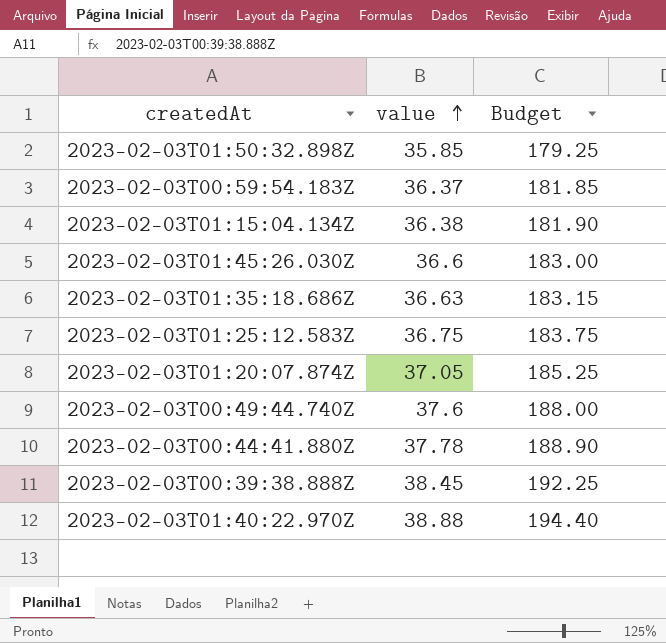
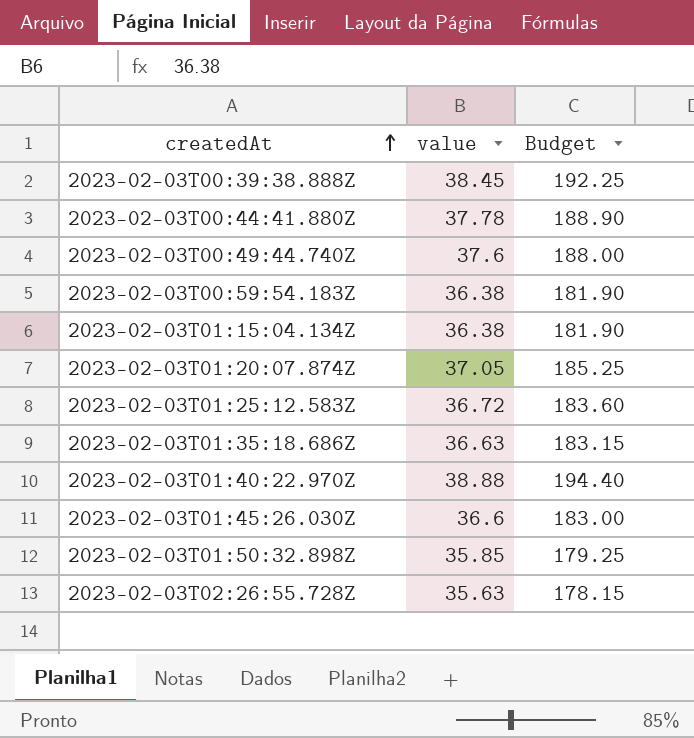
row order: value ascending -> createdAt ascending
2023-02-03T00:59:54.183Z | value: 36.37 -> 36.38
2023-02-03T00:59:54.183Z | Budget: 181.85 -> 181.90
2023-02-03T01:25:12.583Z | value: 36.75 -> 36.72
2023-02-03T01:25:12.583Z | Budget: 183.75 -> 183.60
row 2023-02-03T02:26:55.728Z: none -> 35.63 | 178.15

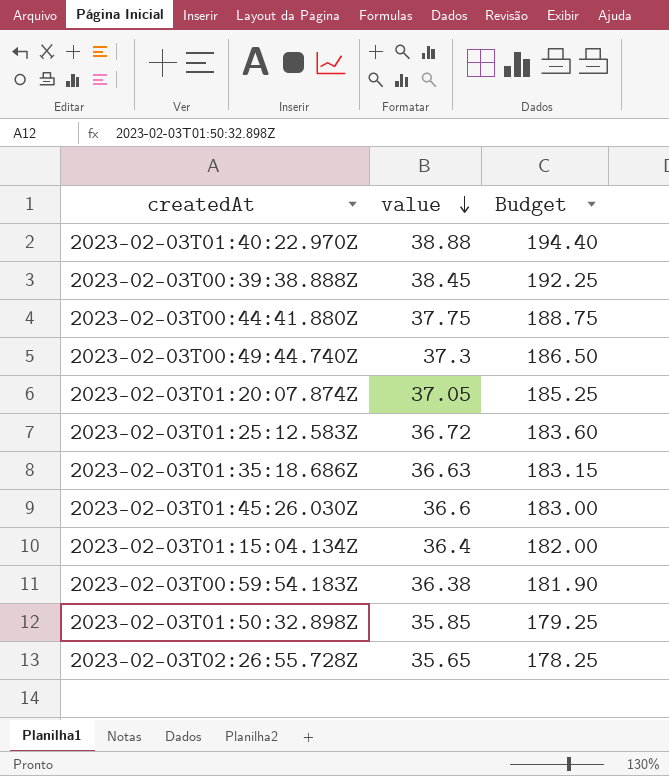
row order: createdAt ascending -> value descending
2023-02-03T00:44:41.880Z | value: 37.78 -> 37.75
2023-02-03T00:44:41.880Z | Budget: 188.90 -> 188.75
2023-02-03T00:49:44.740Z | value: 37.6 -> 37.3
2023-02-03T00:49:44.740Z | Budget: 188.00 -> 186.50
2023-02-03T01:15:04.134Z | value: 36.38 -> 36.4
2023-02-03T01:15:04.134Z | Budget: 181.90 -> 182.00
2023-02-03T02:26:55.728Z | value: 35.63 -> 35.65
2023-02-03T02:26:55.728Z | Budget: 178.15 -> 178.25

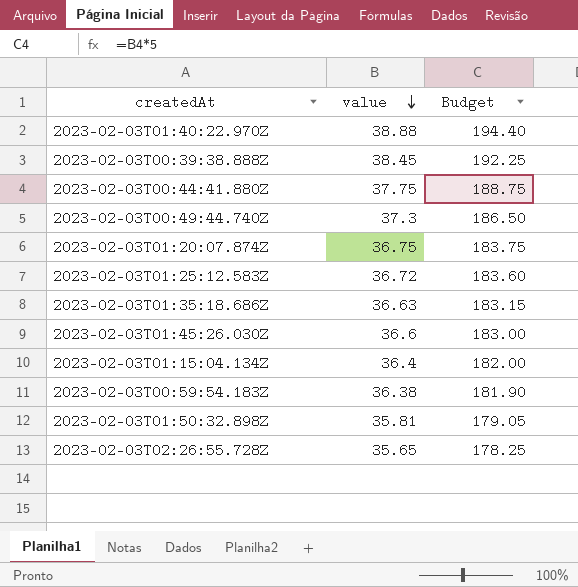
2023-02-03T01:20:07.874Z | value: 37.05 -> 36.75
2023-02-03T01:20:07.874Z | Budget: 185.25 -> 183.75
2023-02-03T01:50:32.898Z | value: 35.85 -> 35.81
2023-02-03T01:50:32.898Z | Budget: 179.25 -> 179.05

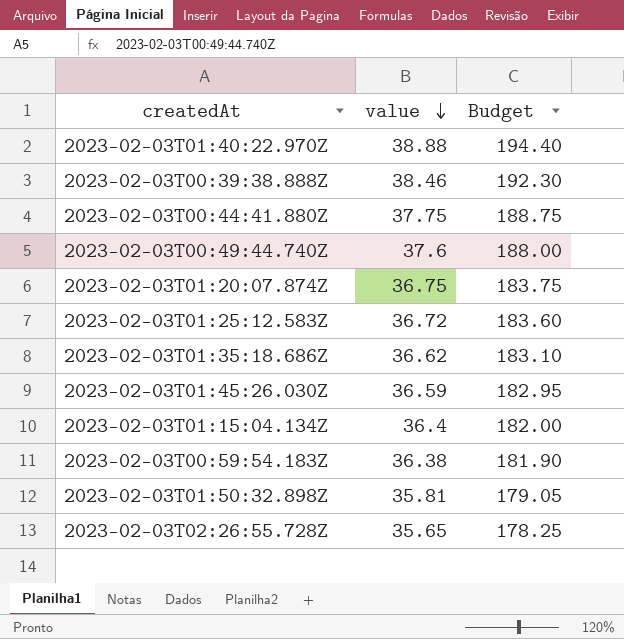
2023-02-03T00:39:38.888Z | value: 38.45 -> 38.46
2023-02-03T00:39:38.888Z | Budget: 192.25 -> 192.30
2023-02-03T00:49:44.740Z | value: 37.3 -> 37.6
2023-02-03T00:49:44.740Z | Budget: 186.50 -> 188.00
2023-02-03T01:35:18.686Z | value: 36.63 -> 36.62
2023-02-03T01:35:18.686Z | Budget: 183.15 -> 183.10
2023-02-03T01:45:26.030Z | value: 36.6 -> 36.59
2023-02-03T01:45:26.030Z | Budget: 183.00 -> 182.95

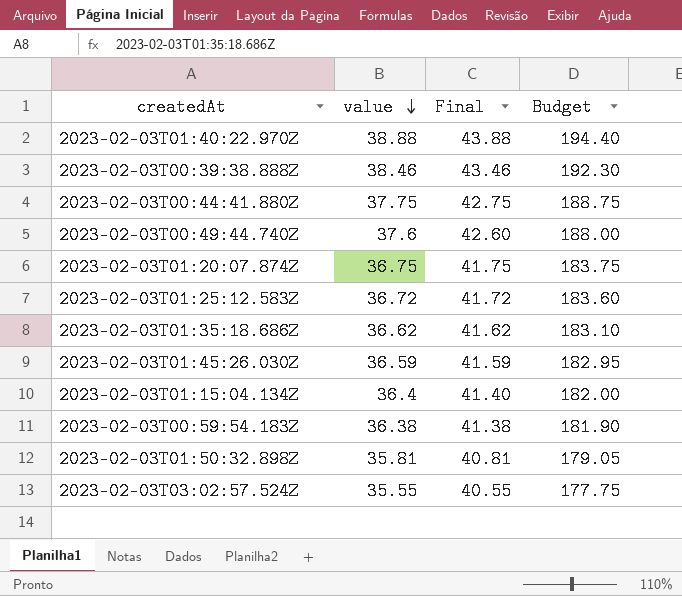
column Final | formula: none -> [value] + 5
row 2023-02-03T02:26:55.728Z: 35.65 | 178.25 -> none
row 2023-02-03T03:02:57.524Z: none -> 35.55 | 40.55 | 177.75

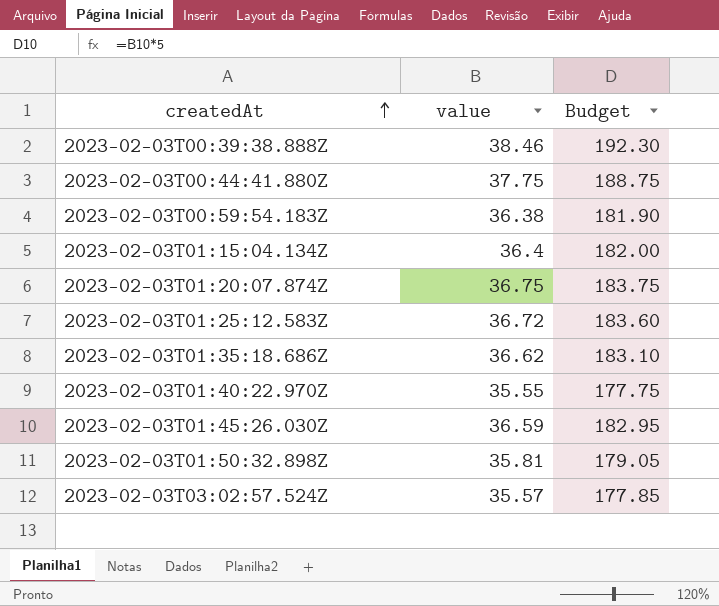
row order: value descending -> createdAt ascending
column Final | formula: [value] + 5 -> none
row 2023-02-03T00:49:44.740Z: 37.6 | 42.60 | 188.00 -> none
2023-02-03T01:40:22.970Z | value: 38.88 -> 35.55
2023-02-03T01:40:22.970Z | Budget: 194.40 -> 177.75
2023-02-03T03:02:57.524Z | value: 35.55 -> 35.57
2023-02-03T03:02:57.524Z | Budget: 177.75 -> 177.85

